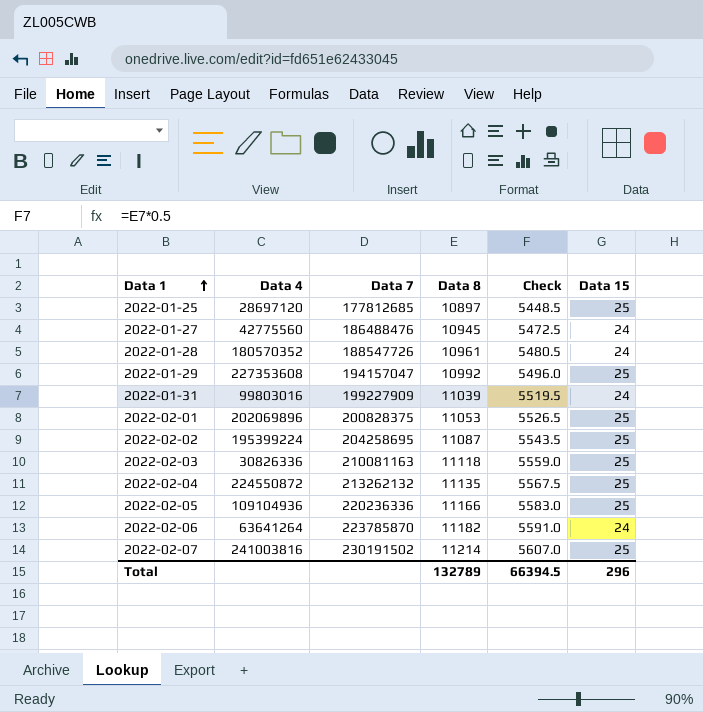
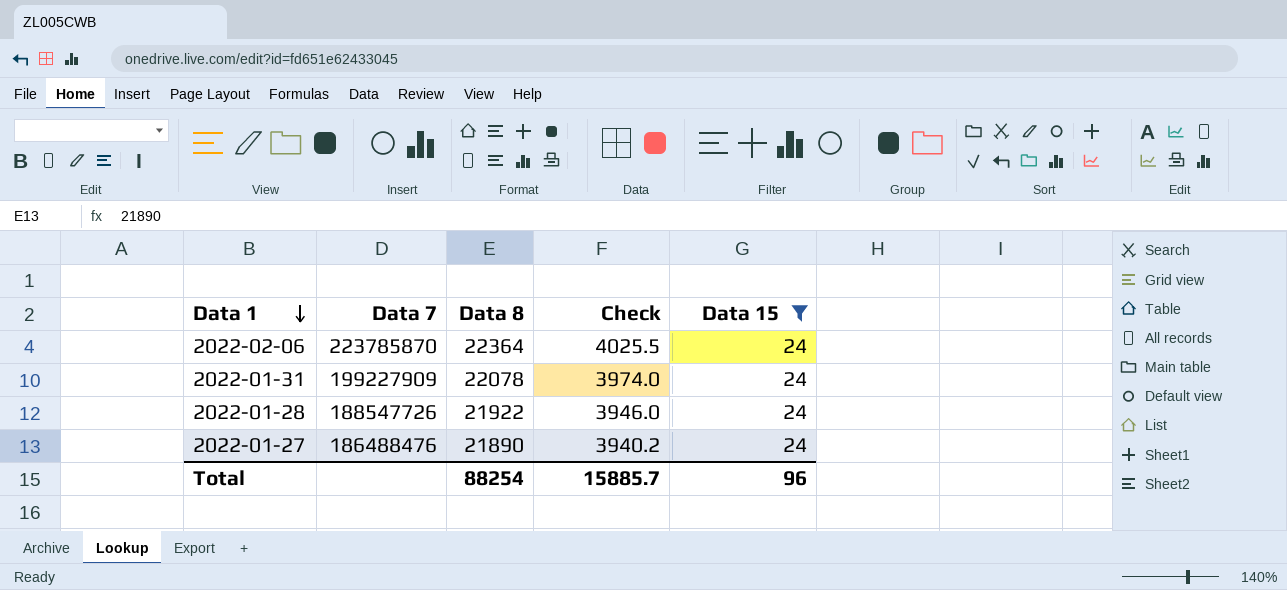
filter: none -> Data 15 = 24
row order: Data 1 ascending -> Data 1 descending
column Data 4 | position: 2 -> none
column Check | formula: [Data 8] * 0.5 -> [Data 8] * 0.18
2022-02-06 | Data 8: 11182 -> 22364
2022-01-31 | Data 8: 11039 -> 22078
2022-01-28 | Data 8: 10961 -> 21922
2022-01-27 | Data 8: 10945 -> 21890
Total | Data 8: 132789 -> 88254
Total | Check: 66394.5 -> 15885.7
Total | Data 15: 296 -> 96

